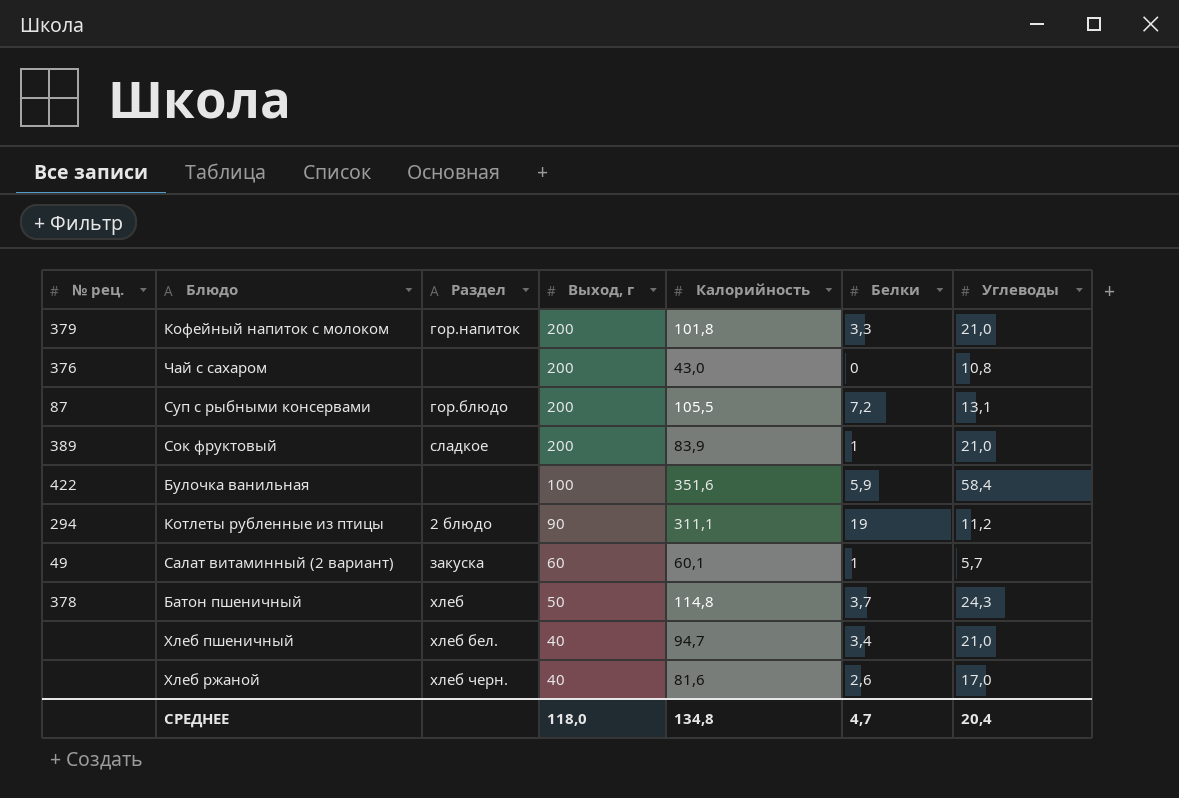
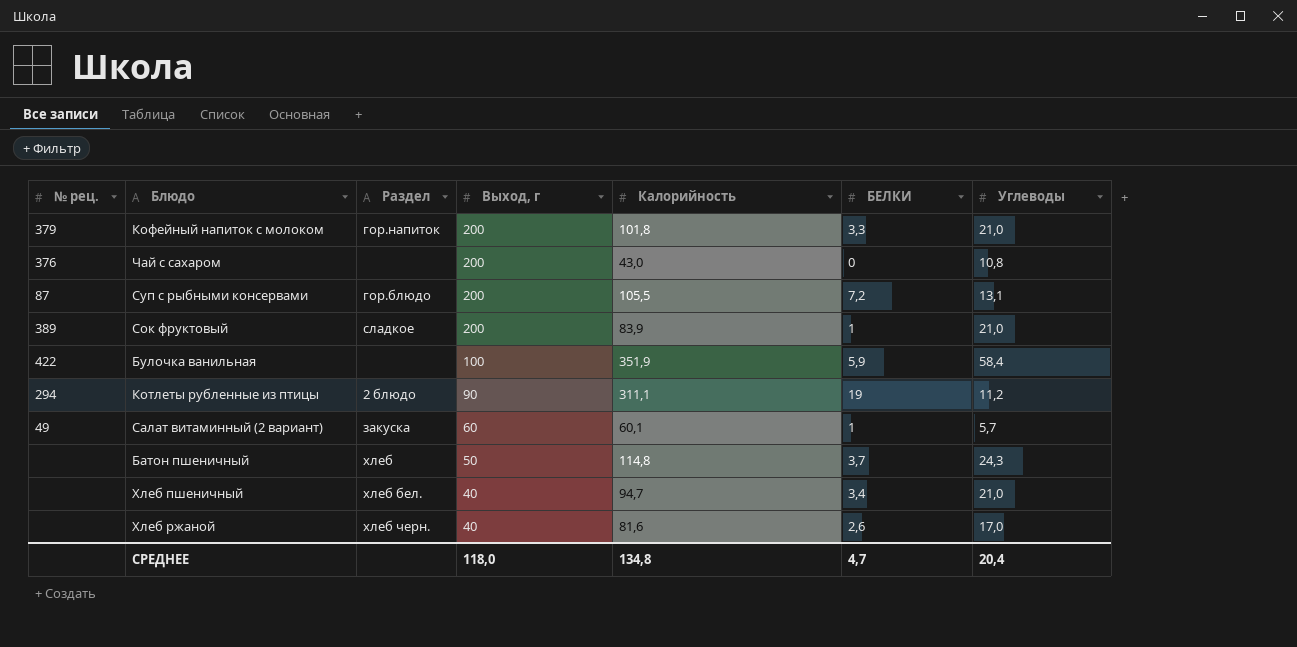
column name: Белки -> БЕЛКИ
Булочка ванильная | Калорийность: 351,6 -> 351,9
Батон пшеничный | № рец.: 378 -> none

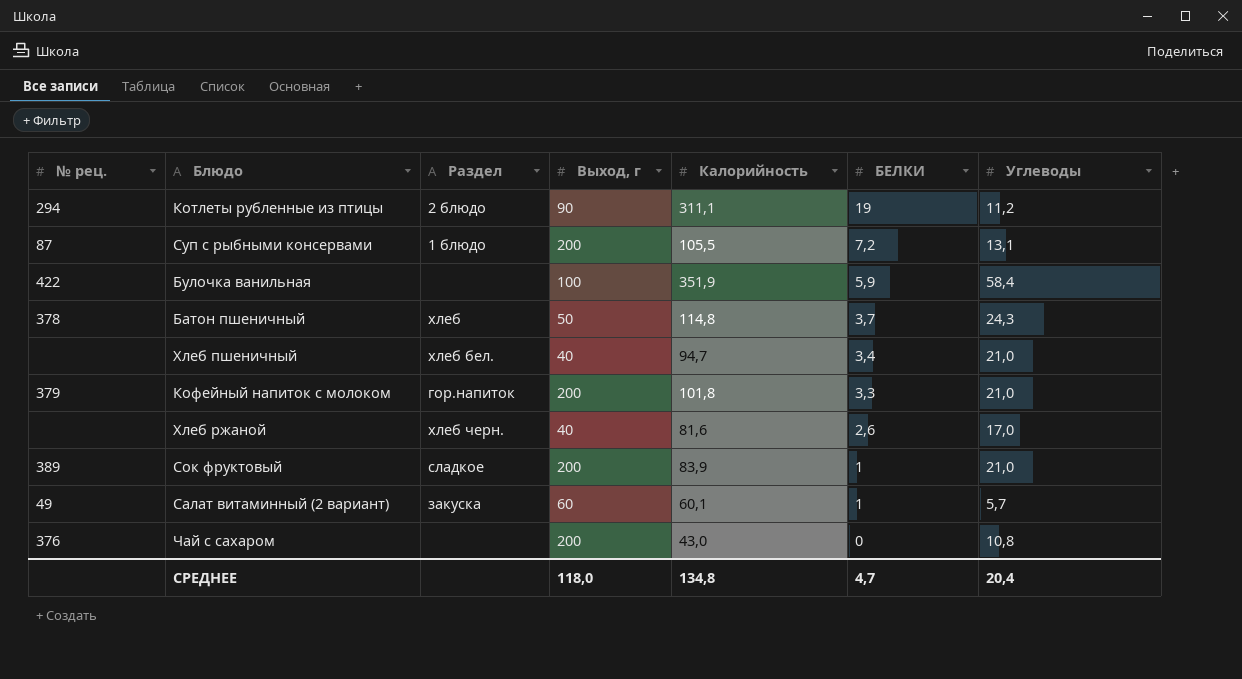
row order: Выход, г descending -> БЕЛКИ descending
Суп с рыбными консервами | Раздел: гор.блюдо -> 1 блюдо
Батон пшеничный | № рец.: none -> 378

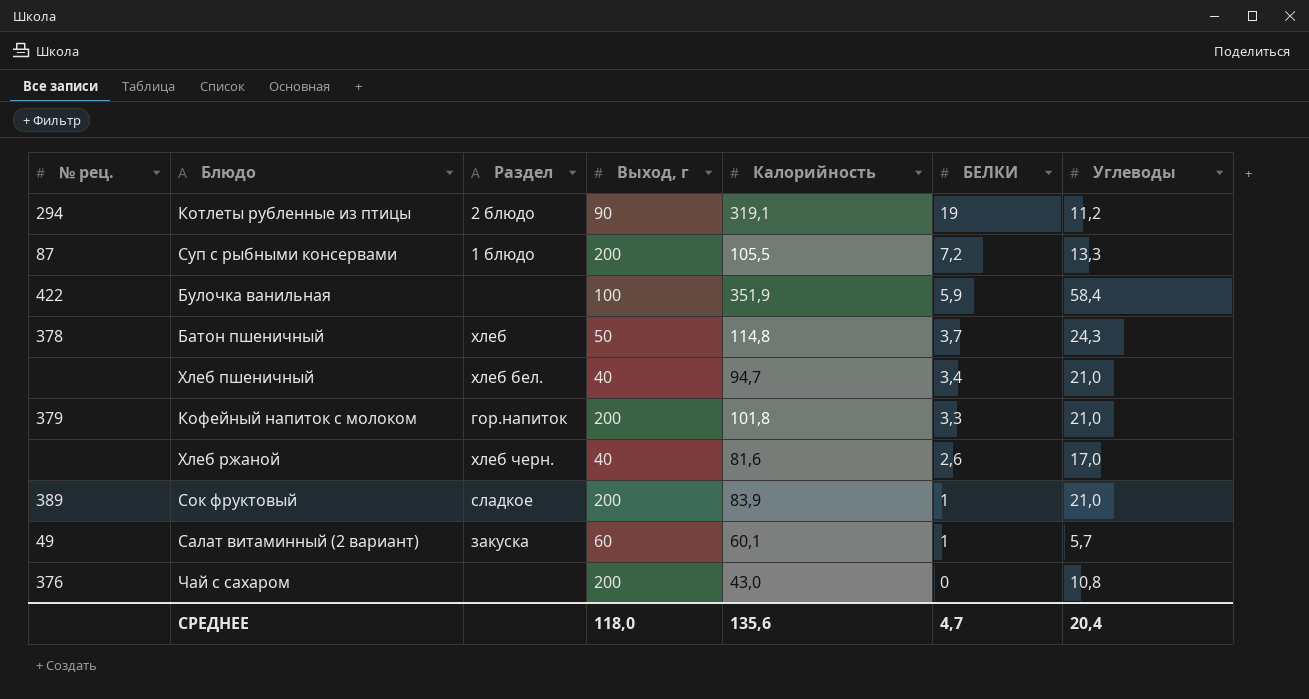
Котлеты рубленные из птицы | Калорийность: 311,1 -> 319,1
Суп с рыбными консервами | Углеводы: 13,1 -> 13,3
СРЕДНЕЕ | Калорийность: 134,8 -> 135,6

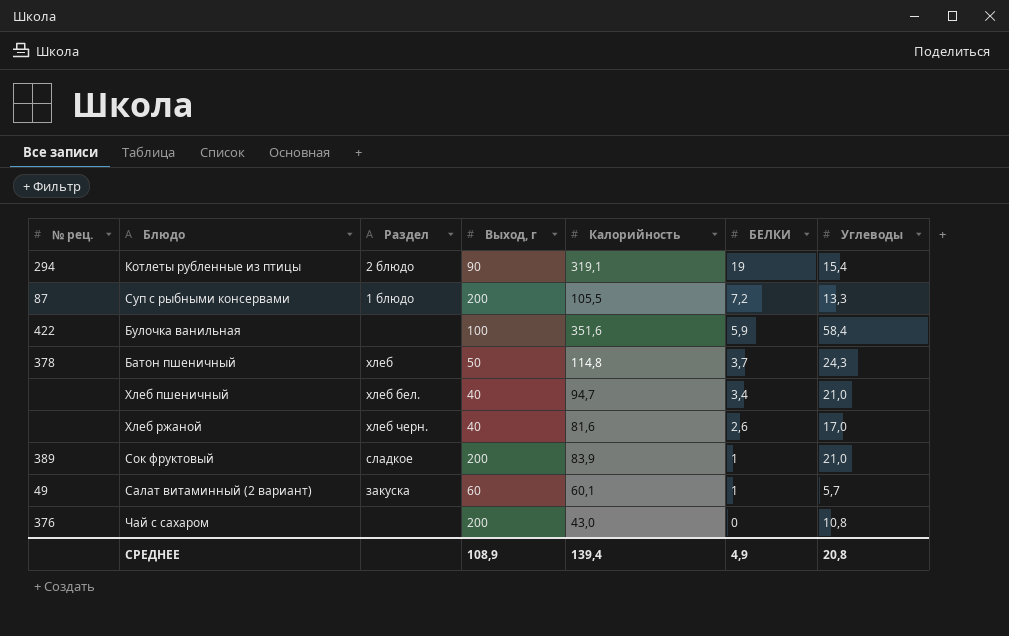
row Кофейный напиток с молоком: 379 | гор.напиток | 200 | 101,8 | 3,3 | 21,0 -> none
Котлеты рубленные из птицы | Углеводы: 11,2 -> 15,4
Булочка ванильная | Калорийность: 351,9 -> 351,6
СРЕДНЕЕ | Выход, г: 118,0 -> 108,9
СРЕДНЕЕ | Калорийность: 135,6 -> 139,4
СРЕДНЕЕ | БЕЛКИ: 4,7 -> 4,9
СРЕДНЕЕ | Углеводы: 20,4 -> 20,8

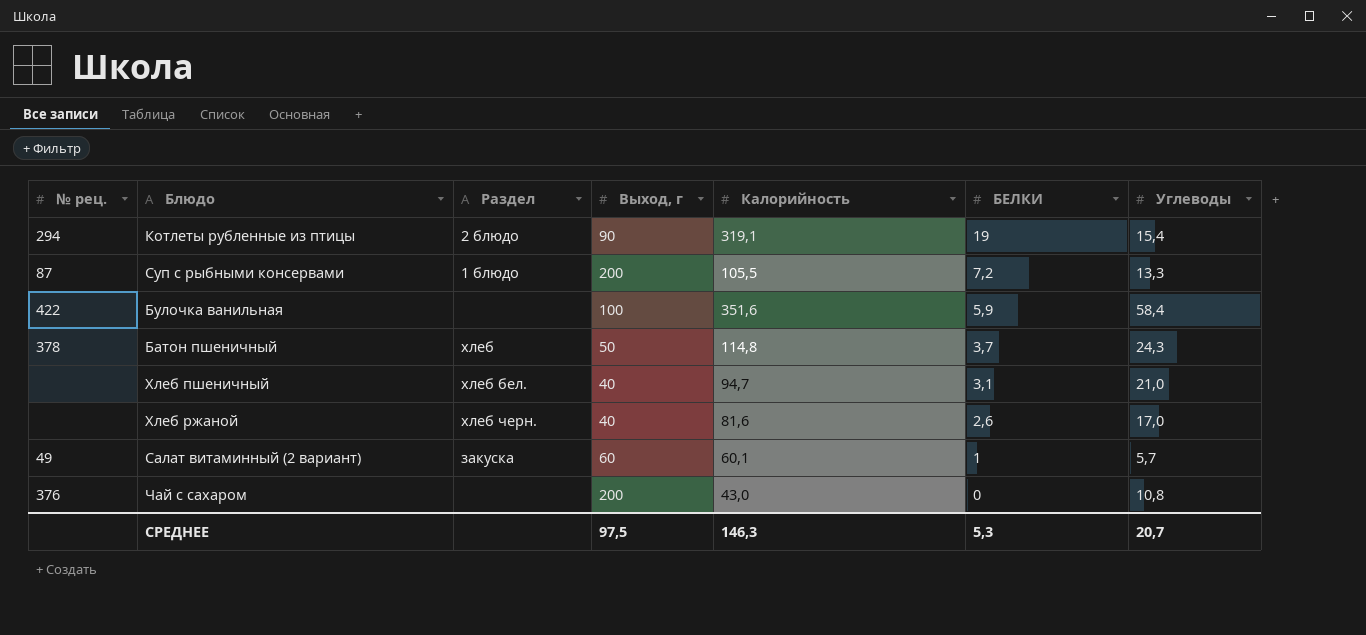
row Сок фруктовый: 389 | сладкое | 200 | 83,9 | 1 | 21,0 -> none
Хлеб пшеничный | БЕЛКИ: 3,4 -> 3,1
СРЕДНЕЕ | Выход, г: 108,9 -> 97,5
СРЕДНЕЕ | Калорийность: 139,4 -> 146,3
СРЕДНЕЕ | БЕЛКИ: 4,9 -> 5,3
СРЕДНЕЕ | Углеводы: 20,8 -> 20,7

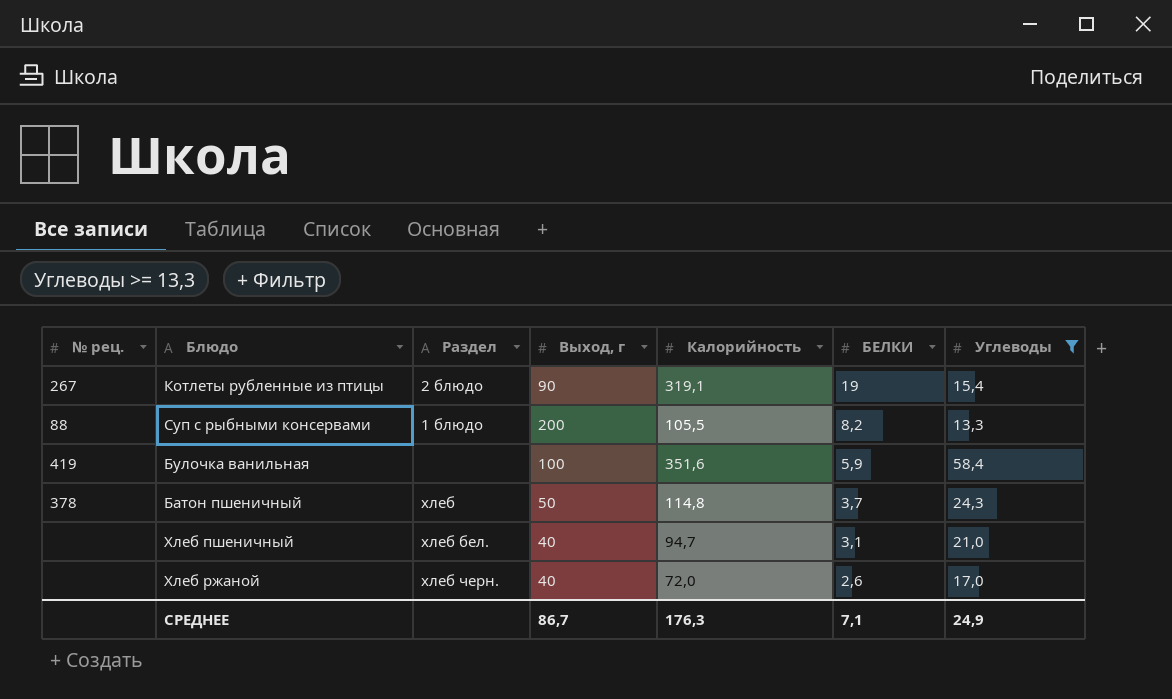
filter: none -> Углеводы >= 13,3
Котлеты рубленные из птицы | № рец.: 294 -> 267
Суп с рыбными консервами | № рец.: 87 -> 88
Суп с рыбными консервами | БЕЛКИ: 7,2 -> 8,2
Булочка ванильная | № рец.: 422 -> 419
Хлеб ржаной | Калорийность: 81,6 -> 72,0
СРЕДНЕЕ | Выход, г: 97,5 -> 86,7
СРЕДНЕЕ | Калорийность: 146,3 -> 176,3
СРЕДНЕЕ | БЕЛКИ: 5,3 -> 7,1
СРЕДНЕЕ | Углеводы: 20,7 -> 24,9

